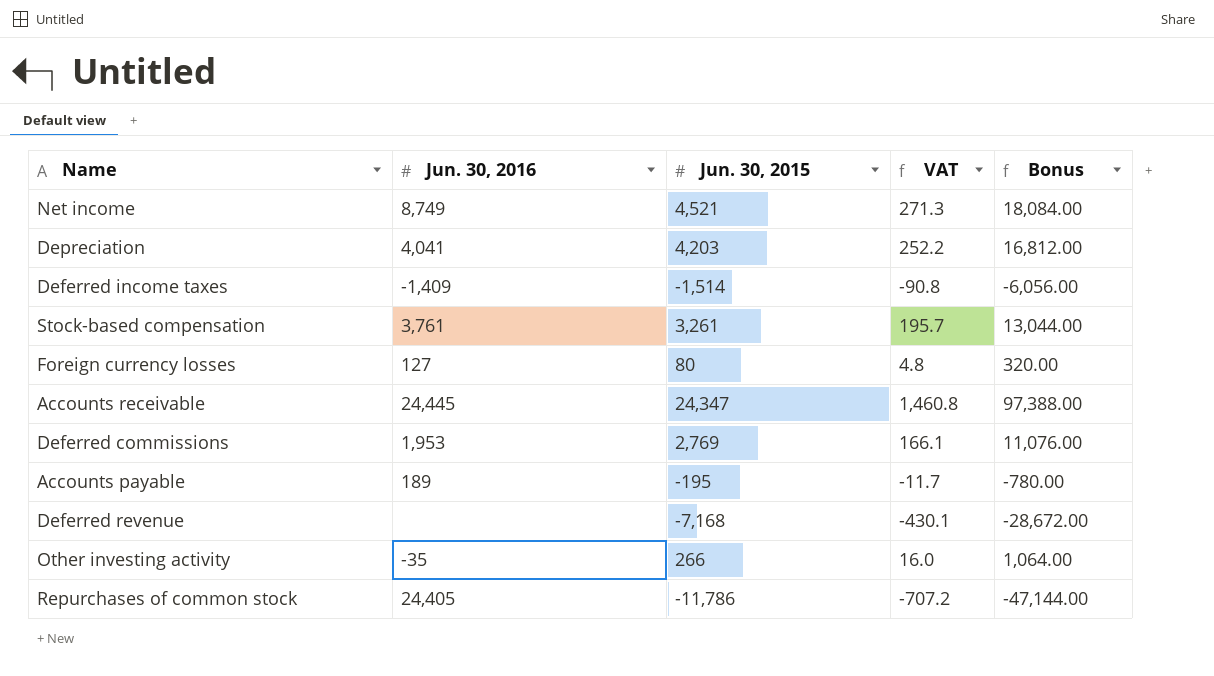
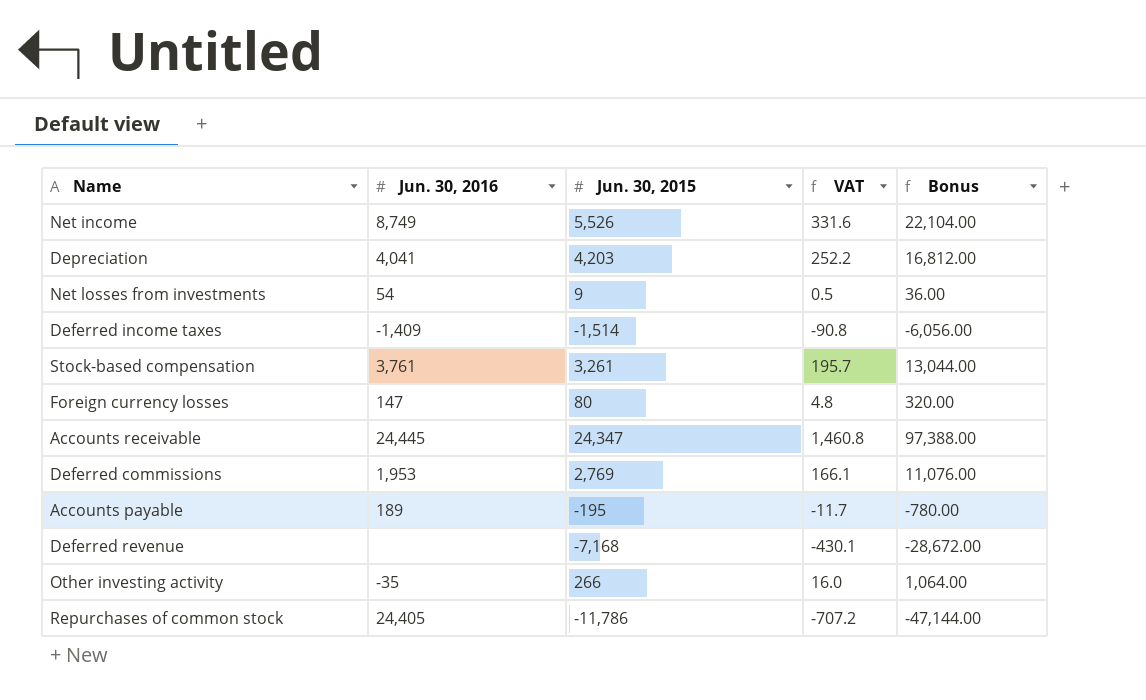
Net income | Jun. 30, 2015: 4,521 -> 5,526
Net income | VAT: 271.3 -> 331.6
Net income | Bonus: 18,084.00 -> 22,104.00
row Net losses from investments: none -> 54 | 9 | 0.5 | 36.00
Foreign currency losses | Jun. 30, 2016: 127 -> 147

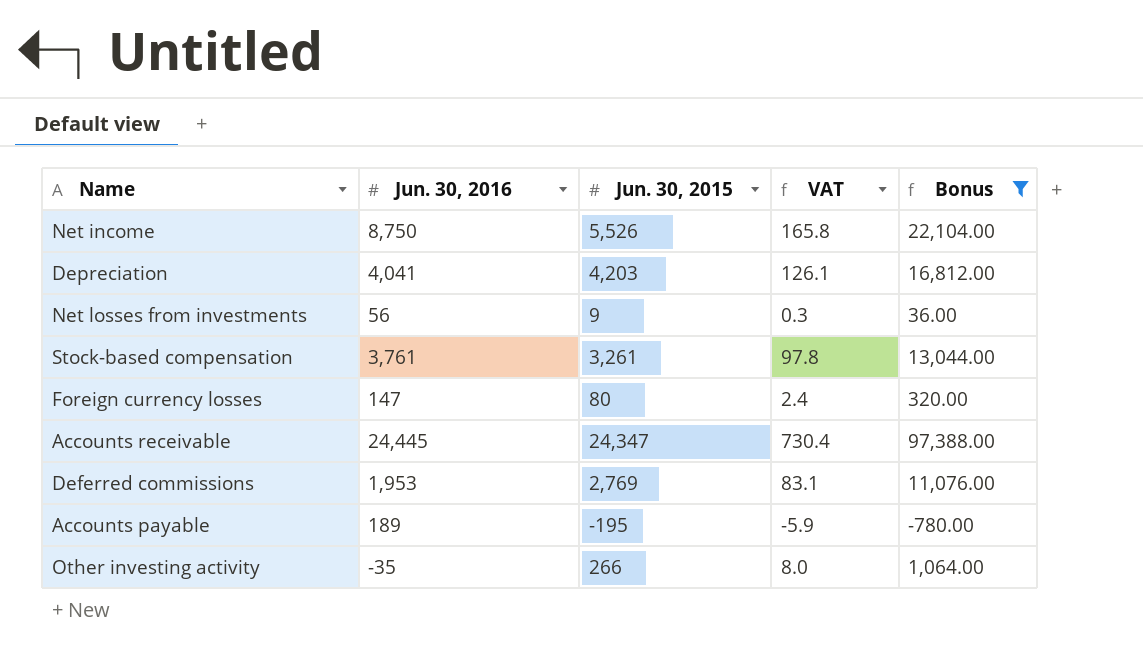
filter: none -> Bonus >= -780.00
column VAT | formula: [Jun. 30, 2015] * 0.06 -> [Jun. 30, 2015] * 0.03
Net income | Jun. 30, 2016: 8,749 -> 8,750
Net losses from investments | Jun. 30, 2016: 54 -> 56

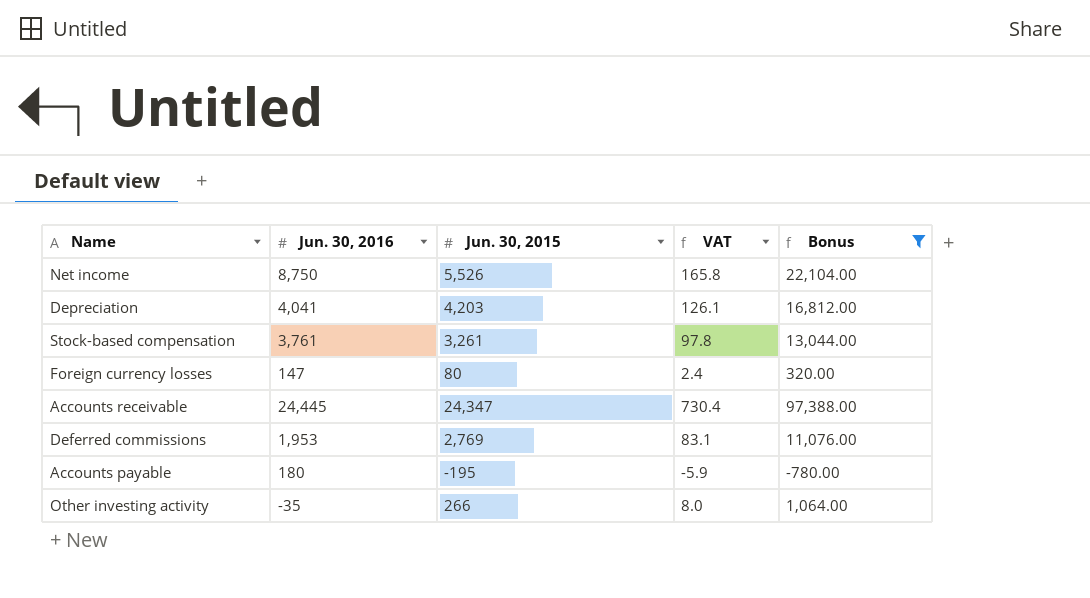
row Net losses from investments: 56 | 9 | 0.3 | 36.00 -> none
Accounts payable | Jun. 30, 2016: 189 -> 180

